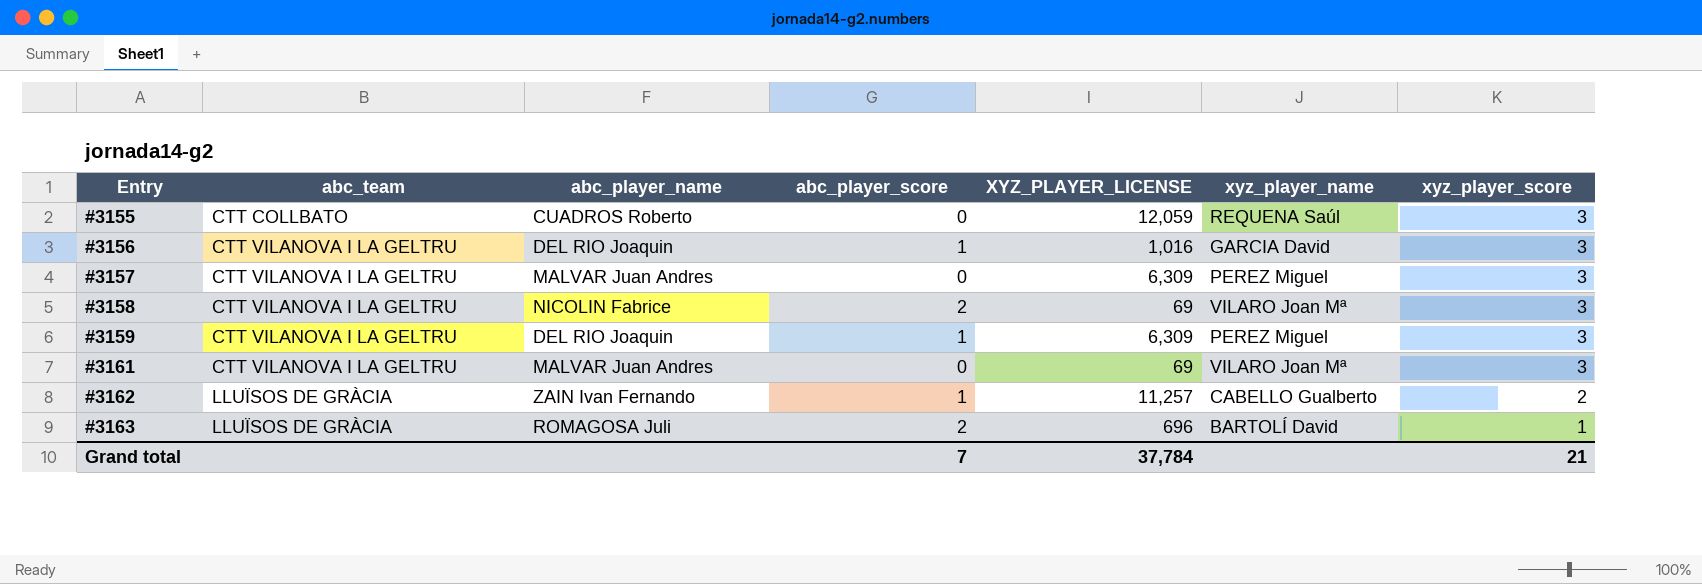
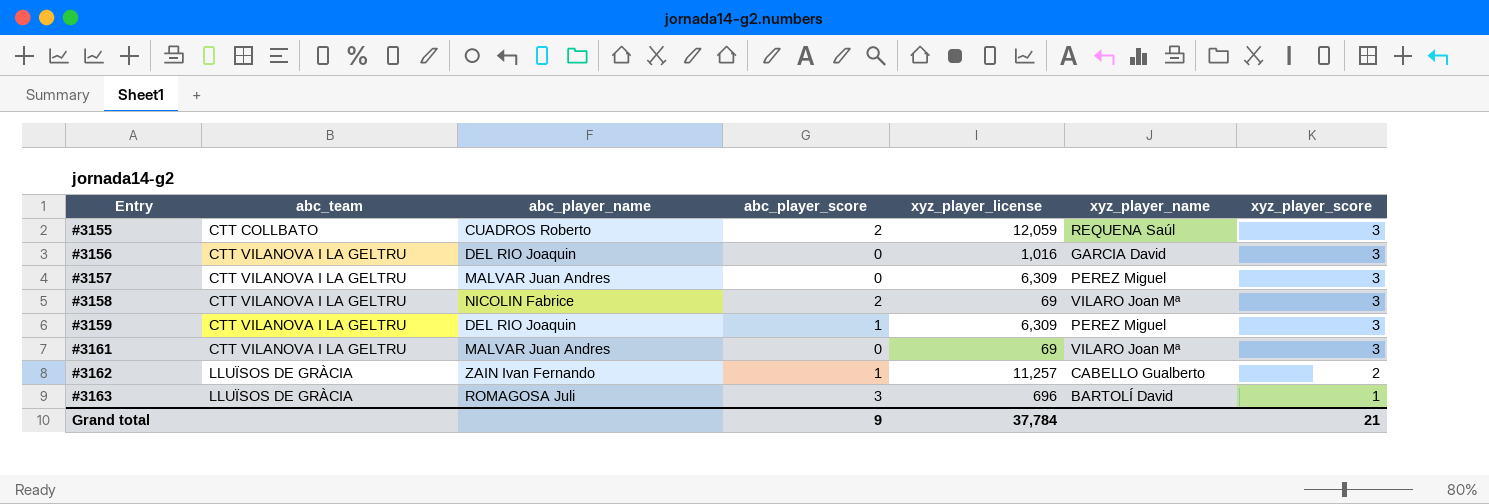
column name: XYZ_PLAYER_LICENSE -> xyz_player_license
#3155 | abc_player_score: 0 -> 2
#3156 | abc_player_score: 1 -> 0
#3163 | abc_player_score: 2 -> 3
Grand total | abc_player_score: 7 -> 9

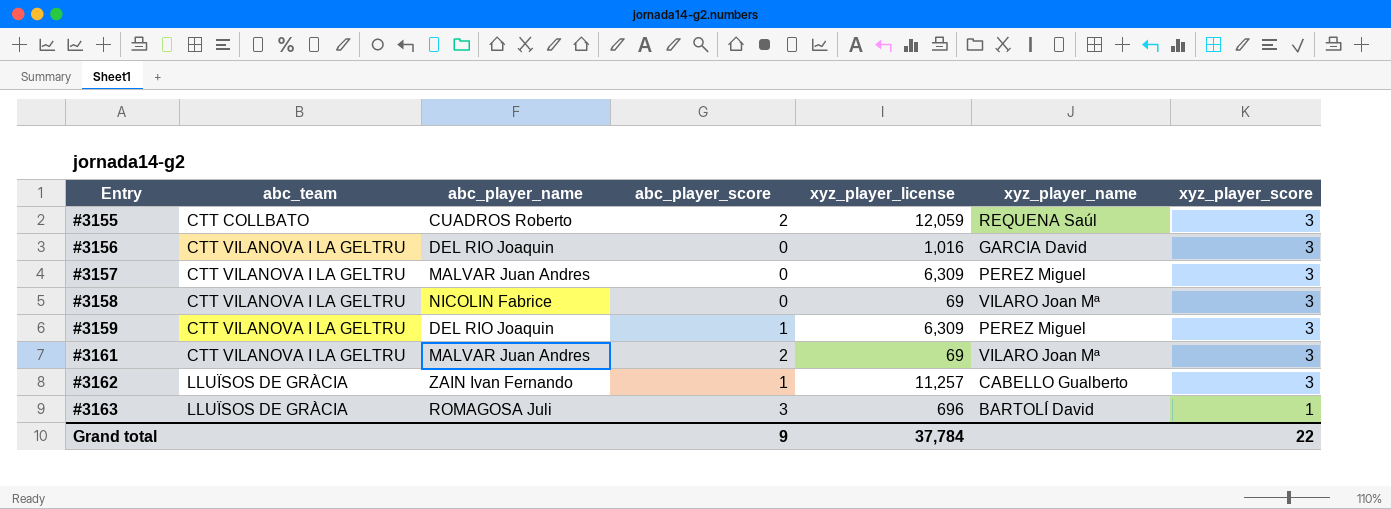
#3158 | abc_player_score: 2 -> 0
#3161 | abc_player_score: 0 -> 2
#3162 | xyz_player_score: 2 -> 3
Grand total | xyz_player_score: 21 -> 22

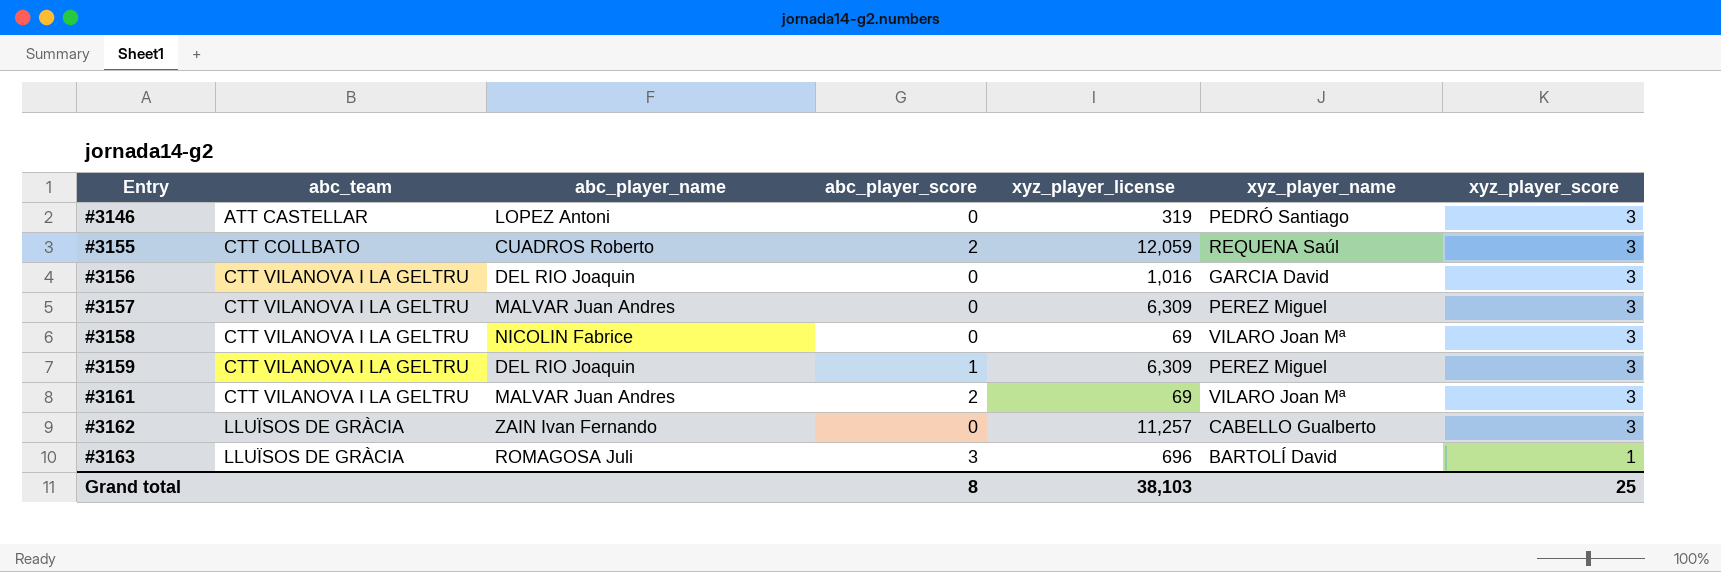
row #3146: none -> ATT CASTELLAR | LOPEZ Antoni | 0 | 319 | PEDRÓ Santiago | 3
#3162 | abc_player_score: 1 -> 0
Grand total | abc_player_score: 9 -> 8
Grand total | xyz_player_license: 37,784 -> 38,103
Grand total | xyz_player_score: 22 -> 25

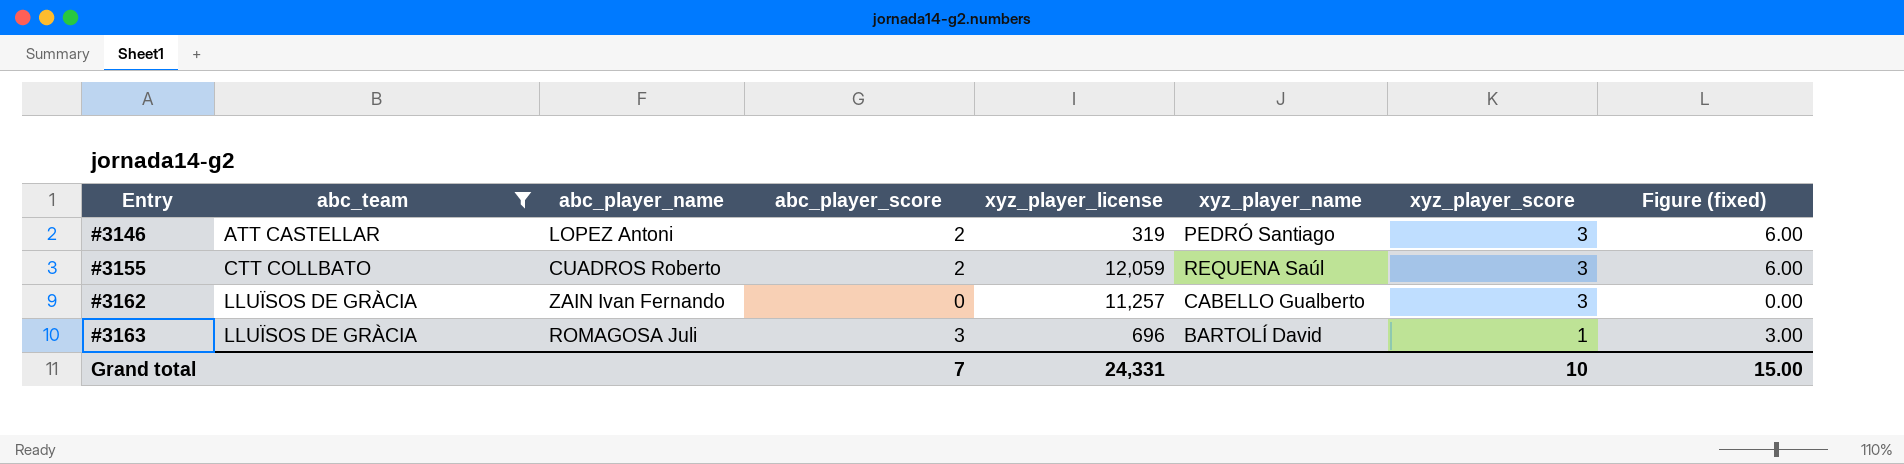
filter: none -> abc_team != CTT VILANOVA I LA GELTRU
column Figure (fixed) | formula: none -> [abc_player_score] * [xyz_player_score]
#3146 | abc_player_score: 0 -> 2
Grand total | abc_player_score: 8 -> 7
Grand total | xyz_player_license: 38,103 -> 24,331
Grand total | xyz_player_score: 25 -> 10

